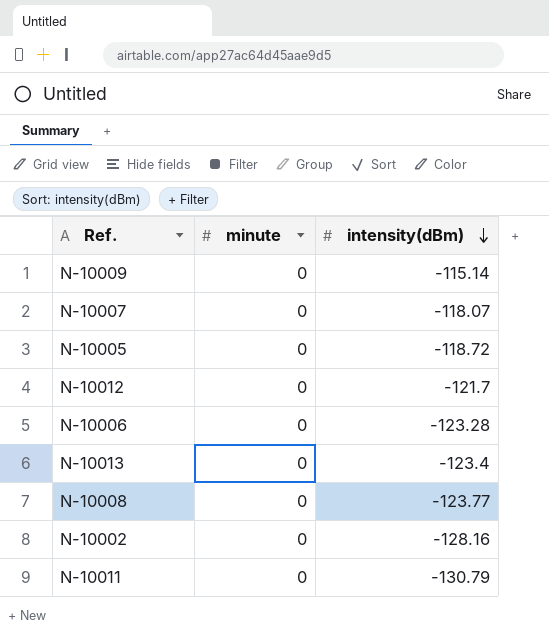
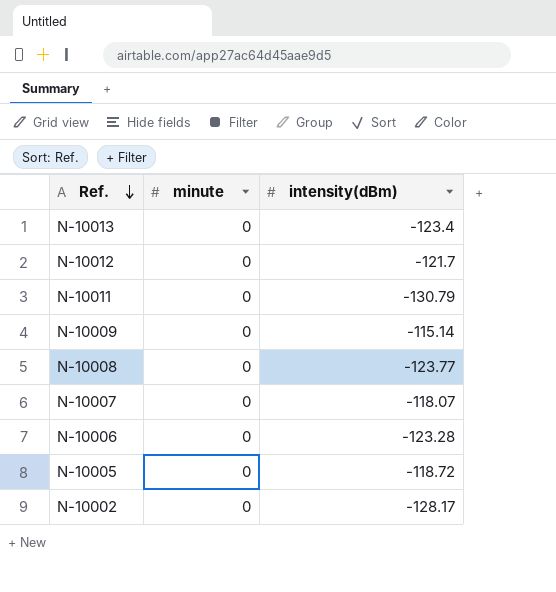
row order: intensity(dBm) descending -> Ref. descending
N-10002 | intensity(dBm): -128.16 -> -128.17

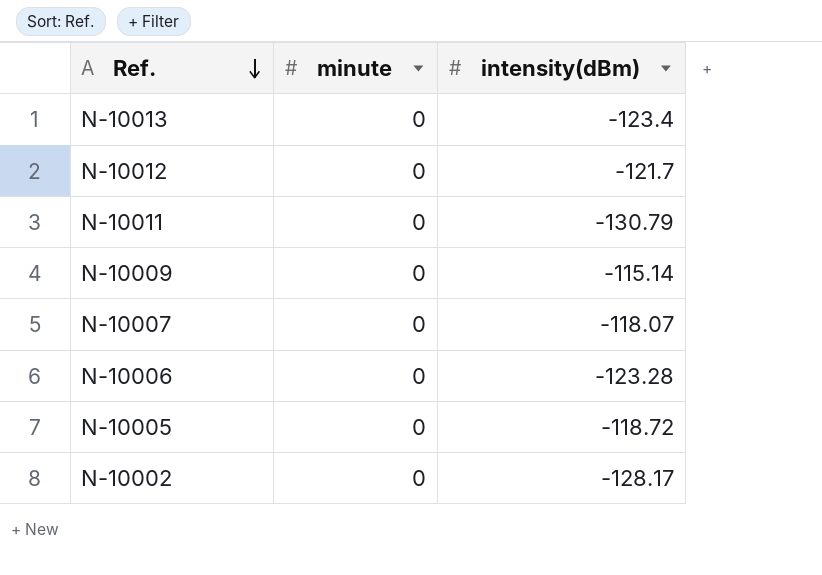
row N-10008: 0 | -123.77 -> none

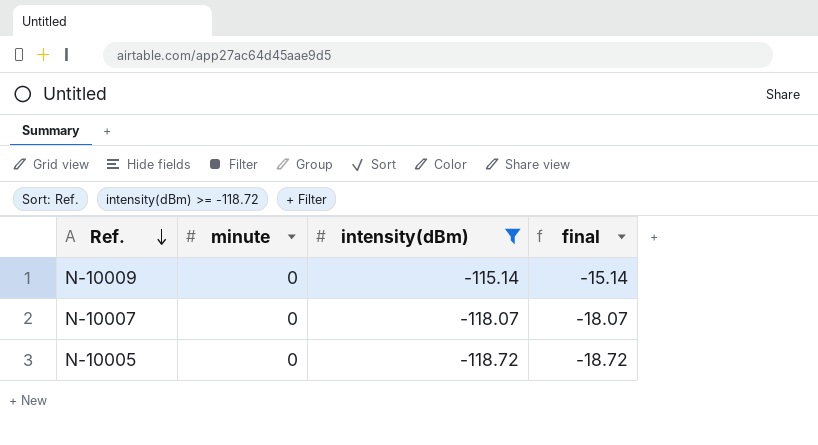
filter: none -> intensity(dBm) >= -118.72
column final | formula: none -> [intensity(dBm)] + 100

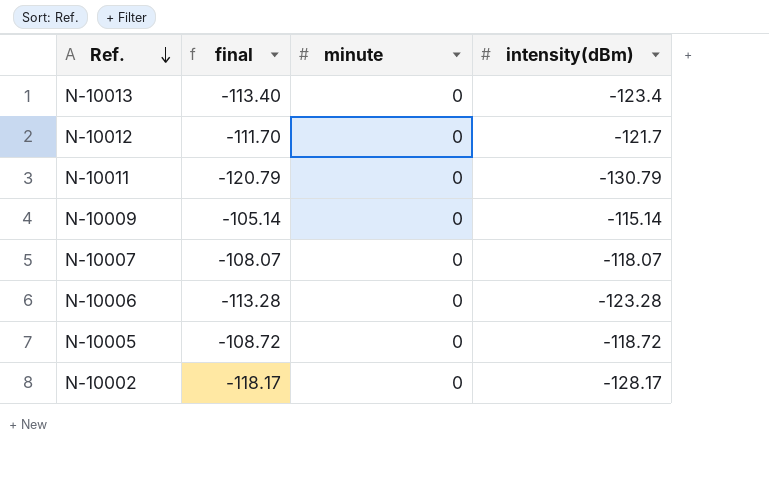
filter: intensity(dBm) >= -118.72 -> none
column final | formula: [intensity(dBm)] + 100 -> [intensity(dBm)] + 10
column final | position: 4 -> 2

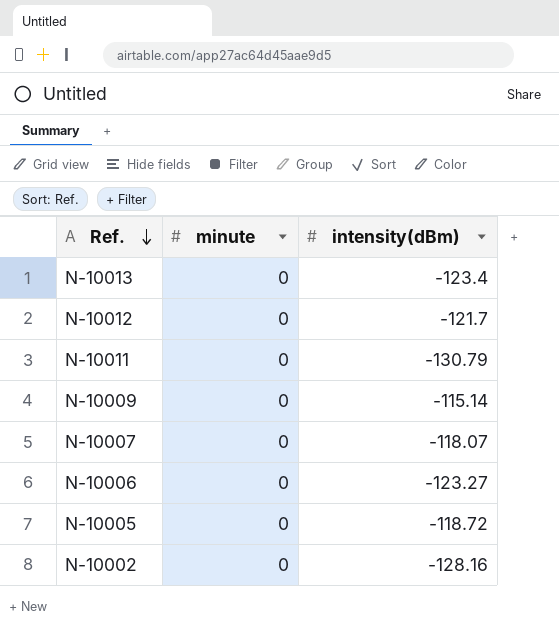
column final | formula: [intensity(dBm)] + 10 -> none
N-10006 | intensity(dBm): -123.28 -> -123.27
N-10002 | intensity(dBm): -128.17 -> -128.16

